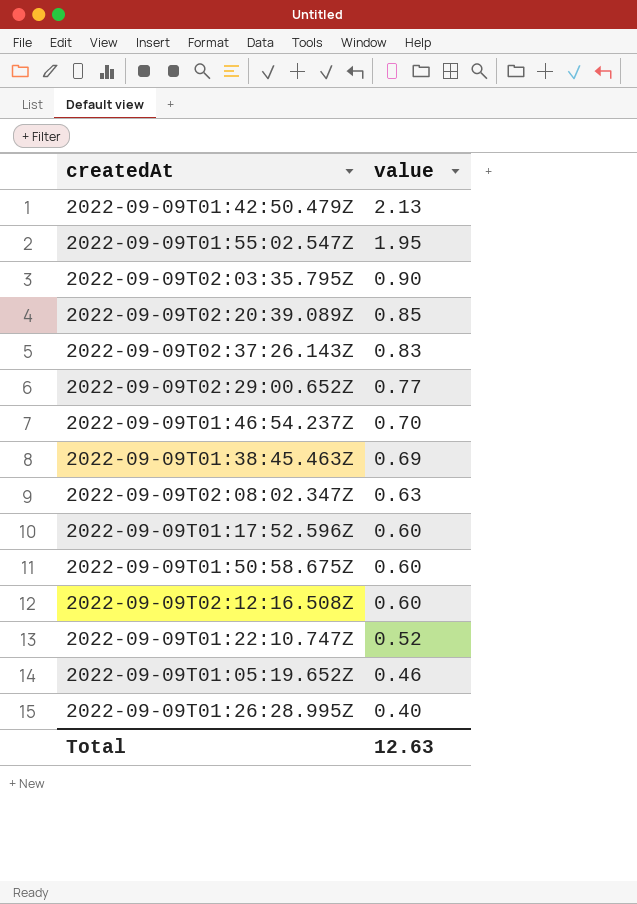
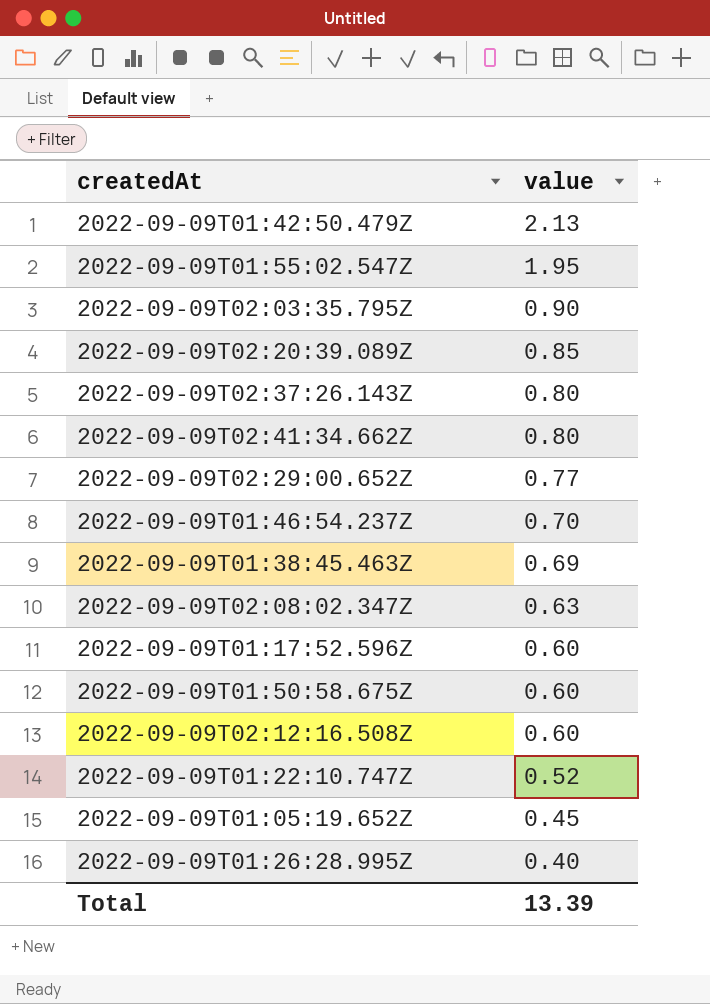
2022-09-09T02:37:26.143Z | value: 0.83 -> 0.80
row 2022-09-09T02:41:34.662Z: none -> 0.80
2022-09-09T01:05:19.652Z | value: 0.46 -> 0.45
Total | value: 12.63 -> 13.39

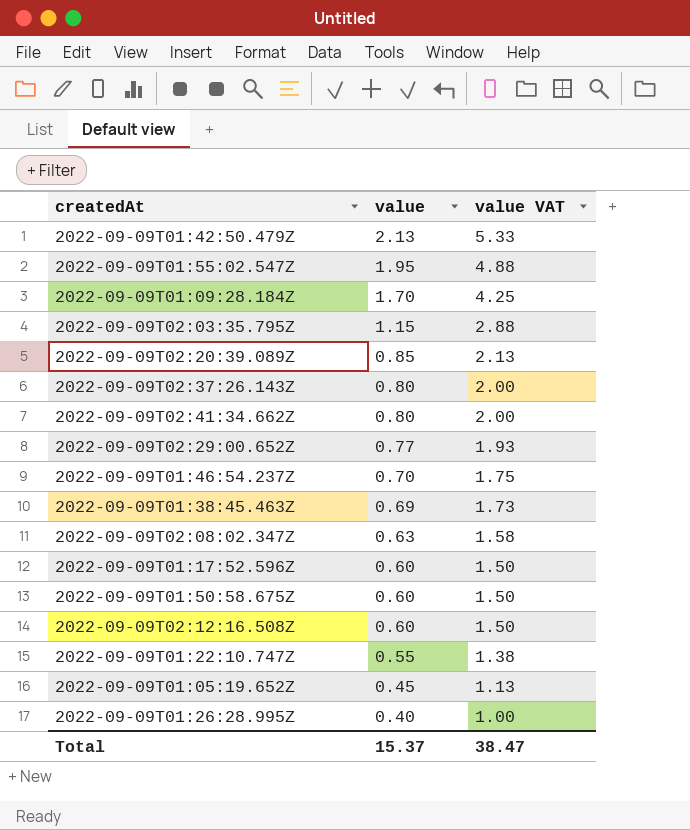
column value VAT | formula: none -> [value] * 2.5
row 2022-09-09T01:09:28.184Z: none -> 1.70 | 4.25
2022-09-09T02:03:35.795Z | value: 0.90 -> 1.15
2022-09-09T01:22:10.747Z | value: 0.52 -> 0.55
Total | value: 13.39 -> 15.37

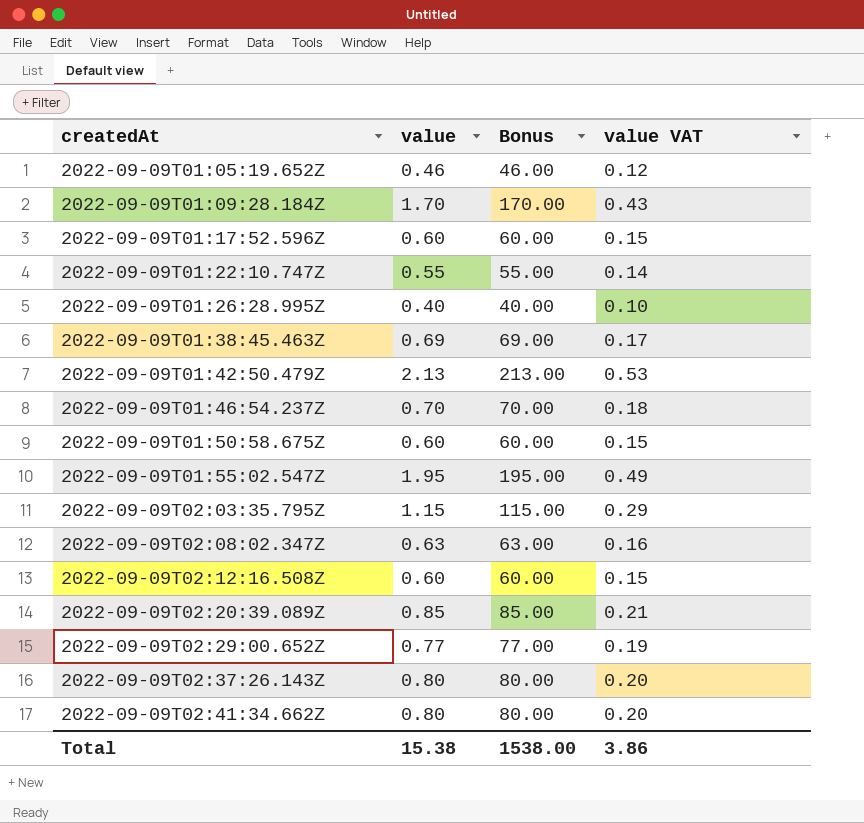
row order: value descending -> createdAt ascending
column Bonus | formula: none -> [value] * 100
column value VAT | formula: [value] * 2.5 -> [value] * 0.25
2022-09-09T01:05:19.652Z | value: 0.45 -> 0.46
Total | value: 15.37 -> 15.38
Total | value VAT: 38.47 -> 3.86

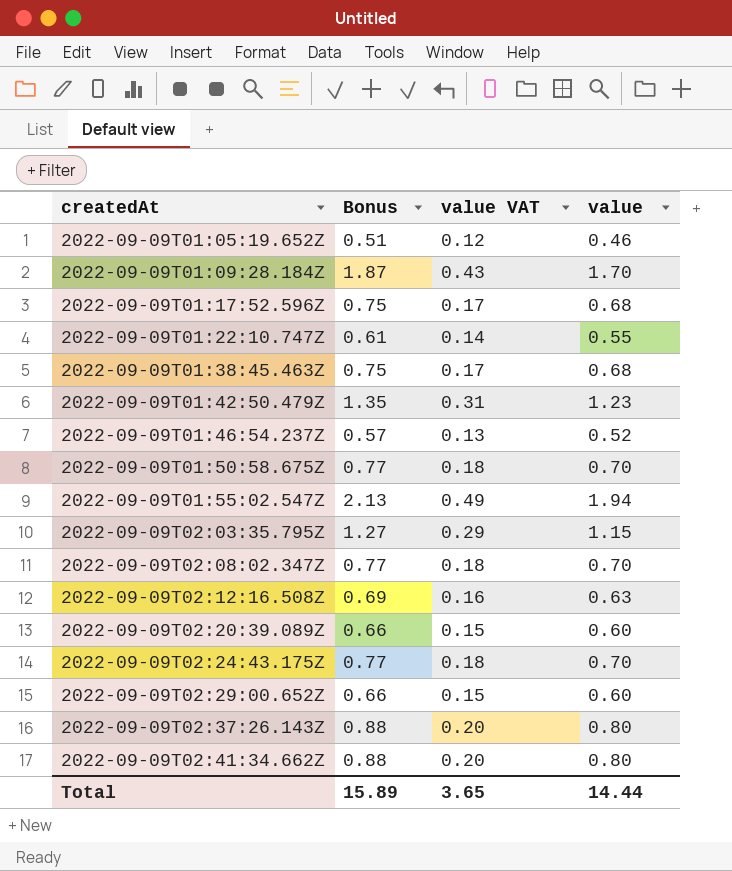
column Bonus | formula: [value] * 100 -> [value] * 1.1
column value | position: 2 -> 4
row 2022-09-09T01:26:28.995Z: 0.40 | 40.00 | 0.10 -> none
2022-09-09T01:17:52.596Z | value VAT: 0.15 -> 0.17
2022-09-09T01:17:52.596Z | value: 0.60 -> 0.68
2022-09-09T01:38:45.463Z | value: 0.69 -> 0.68
2022-09-09T01:42:50.479Z | value VAT: 0.53 -> 0.31
2022-09-09T01:42:50.479Z | value: 2.13 -> 1.23
2022-09-09T01:46:54.237Z | value VAT: 0.18 -> 0.13
2022-09-09T01:46:54.237Z | value: 0.70 -> 0.52
2022-09-09T01:50:58.675Z | value VAT: 0.15 -> 0.18
2022-09-09T01:50:58.675Z | value: 0.60 -> 0.70
2022-09-09T01:55:02.547Z | value: 1.95 -> 1.94
2022-09-09T02:08:02.347Z | value VAT: 0.16 -> 0.18
2022-09-09T02:08:02.347Z | value: 0.63 -> 0.70
2022-09-09T02:12:16.508Z | value VAT: 0.15 -> 0.16
2022-09-09T02:12:16.508Z | value: 0.60 -> 0.63
2022-09-09T02:20:39.089Z | value VAT: 0.21 -> 0.15
2022-09-09T02:20:39.089Z | value: 0.85 -> 0.60
row 2022-09-09T02:24:43.175Z: none -> 0.77 | 0.18 | 0.70
2022-09-09T02:29:00.652Z | value VAT: 0.19 -> 0.15
2022-09-09T02:29:00.652Z | value: 0.77 -> 0.60
Total | Bonus: 1538.00 -> 15.89
Total | value VAT: 3.86 -> 3.65
Total | value: 15.38 -> 14.44

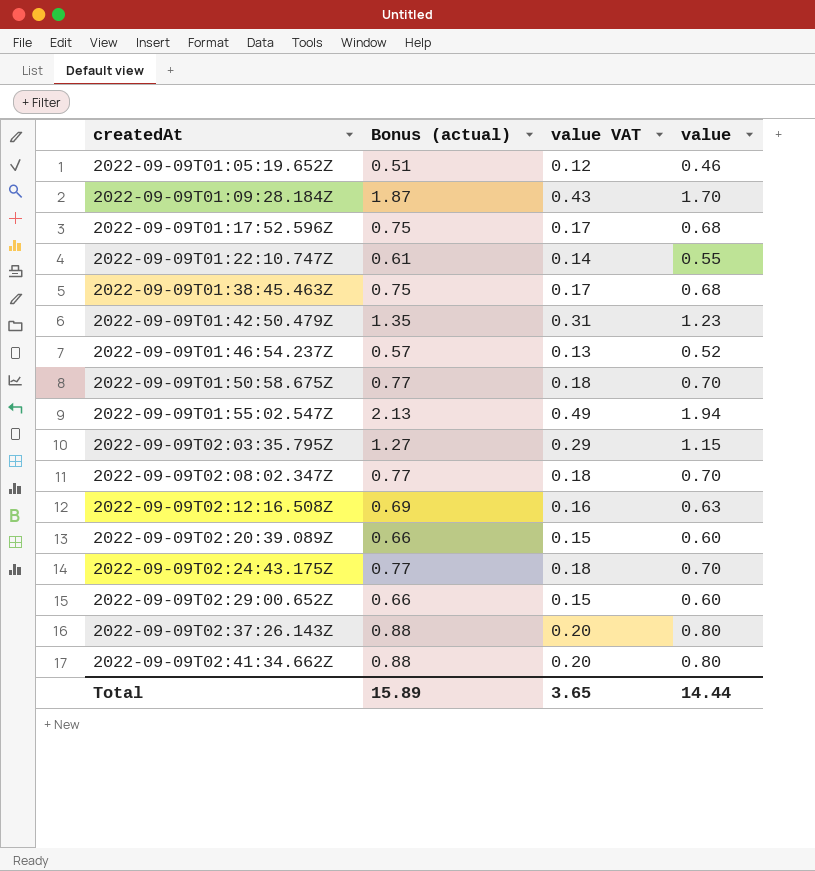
column name: Bonus -> Bonus (actual)

